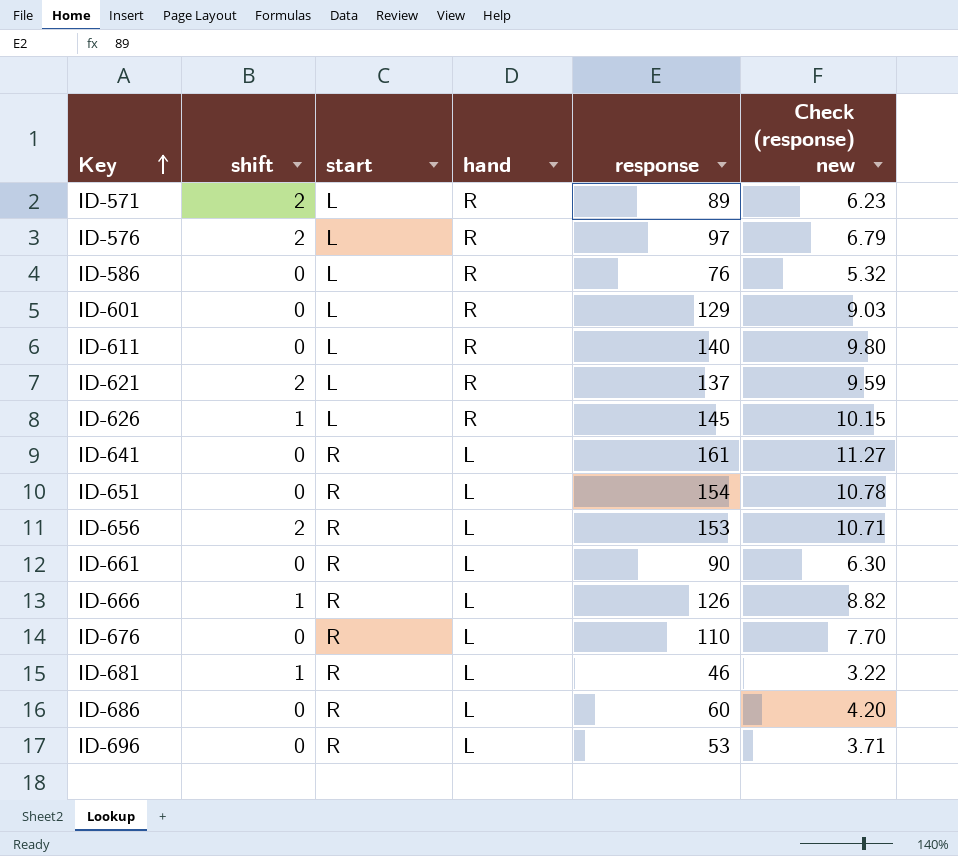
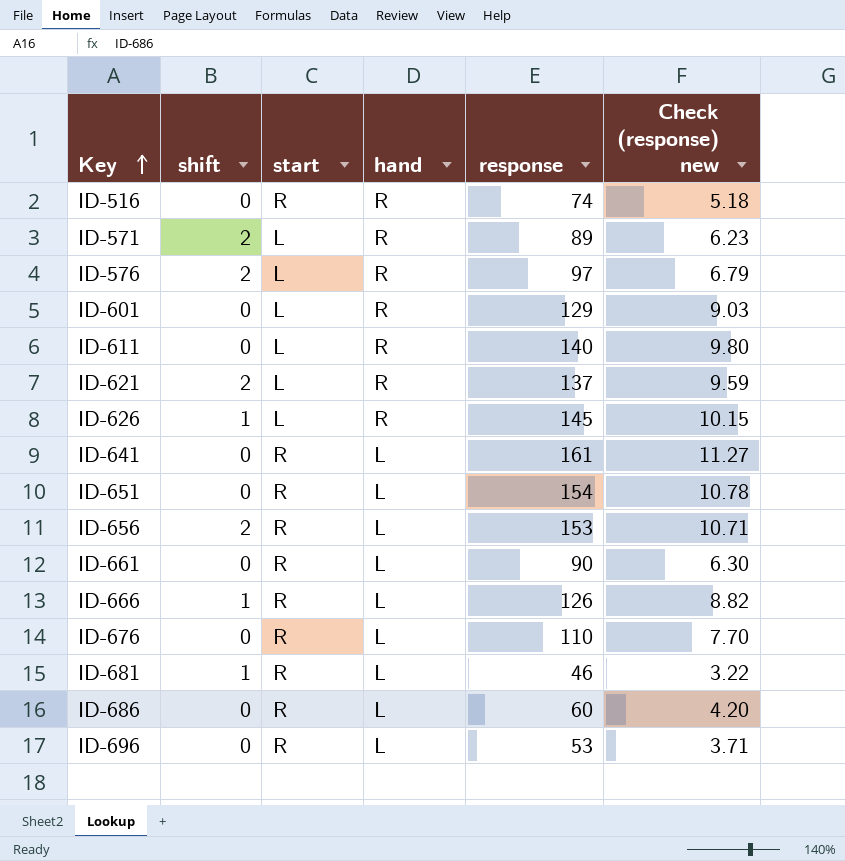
row ID-586: 0 | L | R | 76 | 5.32 -> none
row ID-516: none -> 0 | R | R | 74 | 5.18

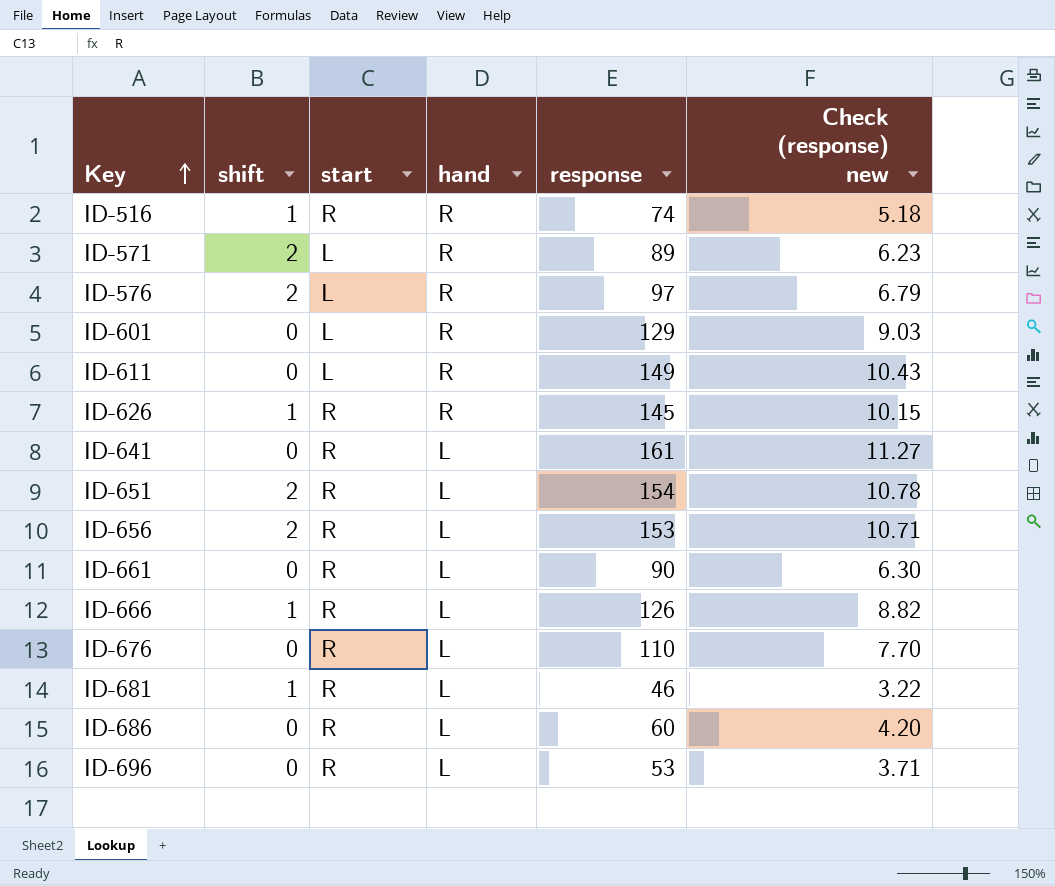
row ID-621: 2 | L | R | 137 | 9.59 -> none
ID-516 | shift: 0 -> 1
ID-611 | response: 140 -> 149
ID-611 | Check (response) new: 9.80 -> 10.43
ID-626 | start: L -> R
ID-651 | shift: 0 -> 2

